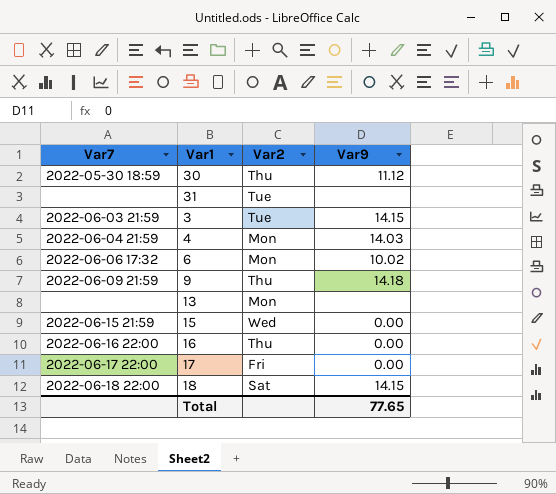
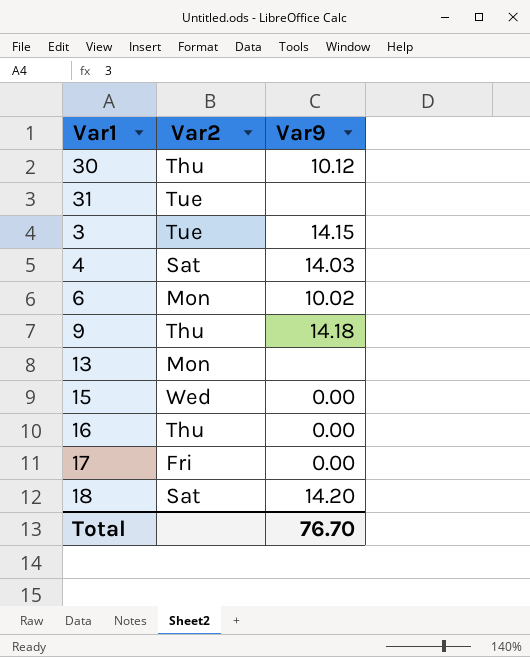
column Var7 | position: 1 -> none
30 | Var9: 11.12 -> 10.12
4 | Var2: Mon -> Sat
18 | Var9: 14.15 -> 14.20
Total | Var9: 77.65 -> 76.70

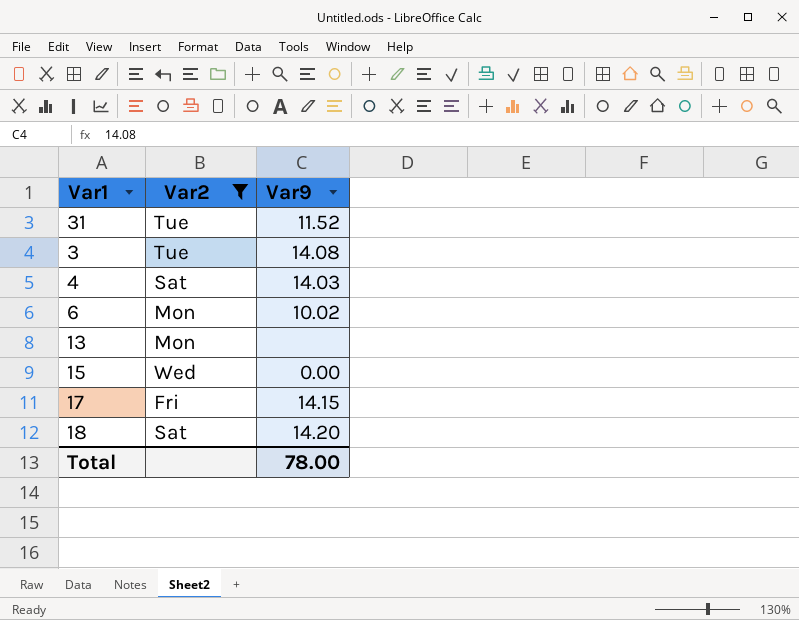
filter: none -> Var2 != Thu
31 | Var9: none -> 11.52
3 | Var9: 14.15 -> 14.08
17 | Var9: 0.00 -> 14.15
Total | Var9: 76.70 -> 78.00

